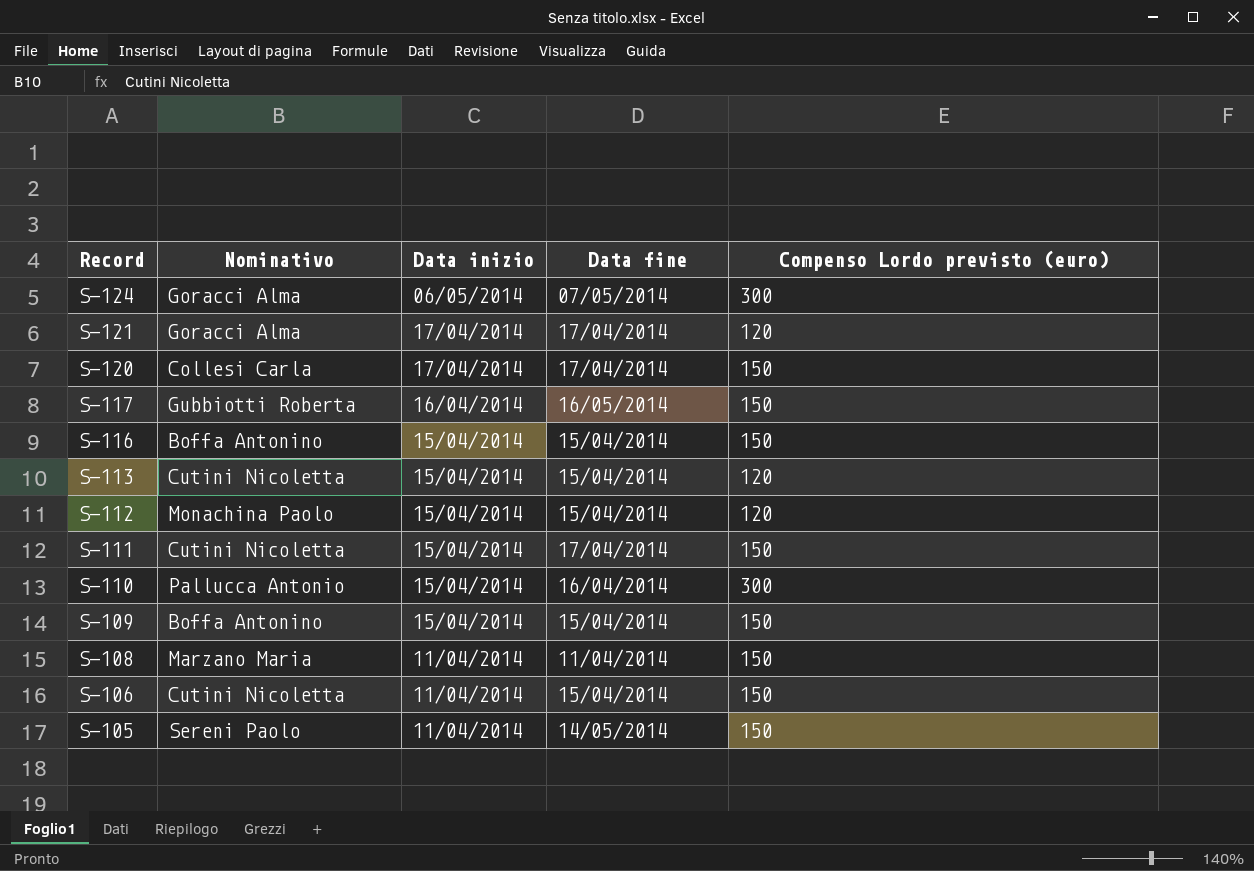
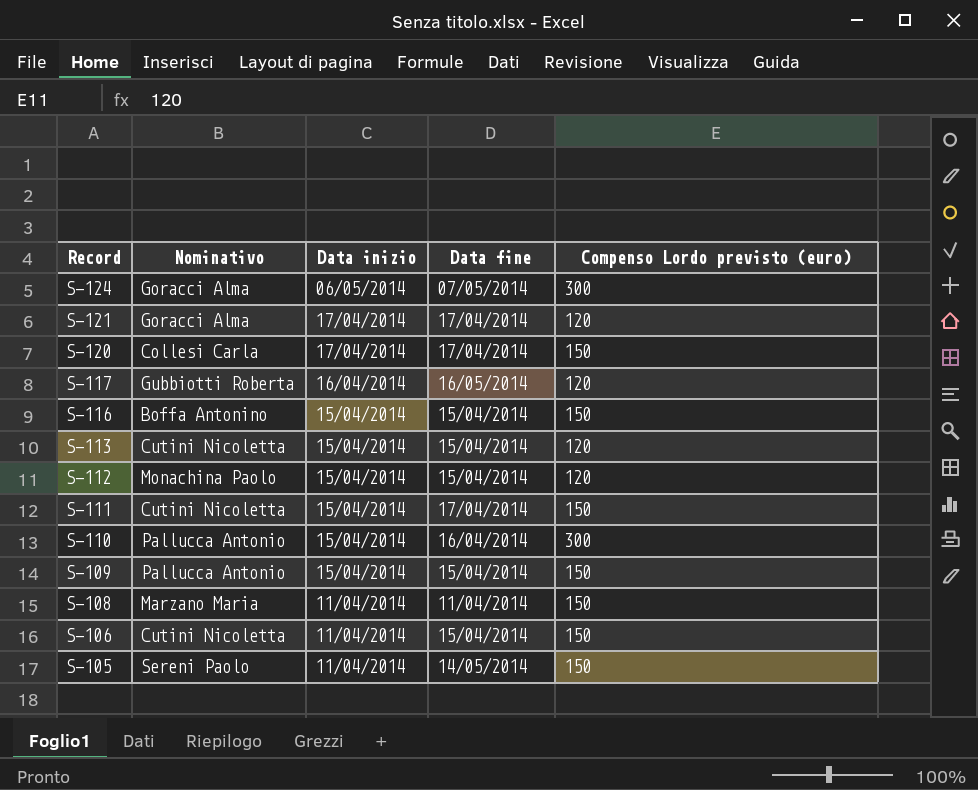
S-117 | Compenso Lordo previsto (euro): 150 -> 120
S-109 | Nominativo: Boffa Antonino -> Pallucca Antonio

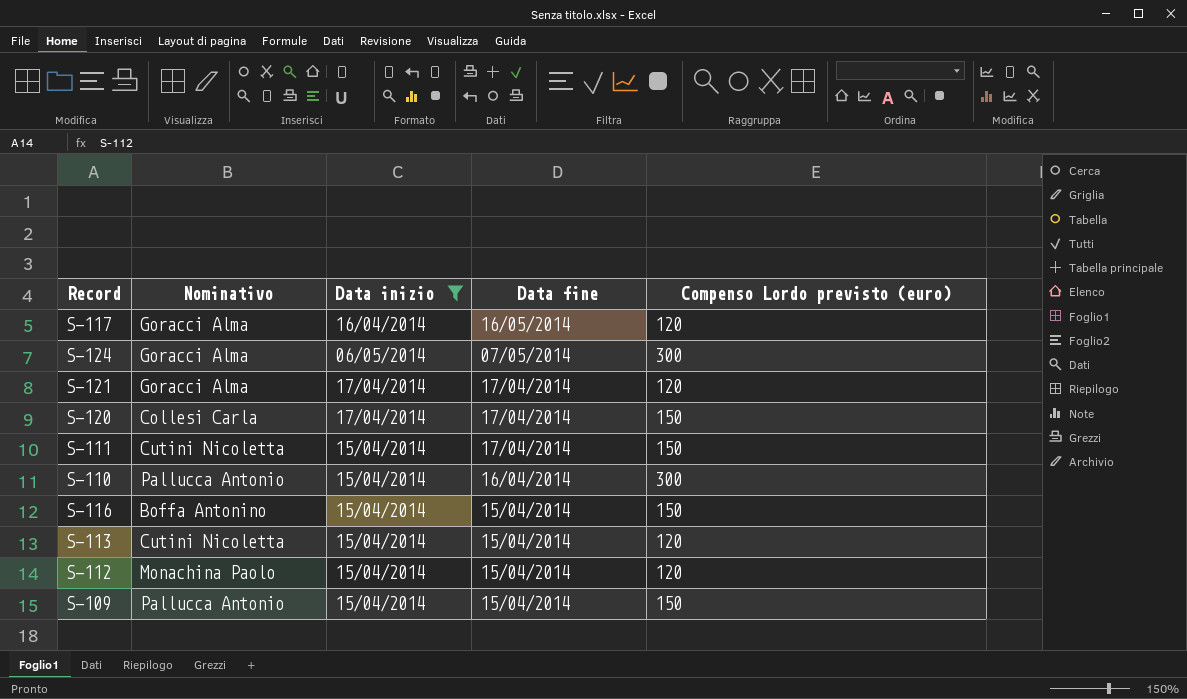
filter: none -> Data inizio != 11/04/2014
row order: Record descending -> Data fine descending
S-117 | Nominativo: Gubbiotti Roberta -> Goracci Alma

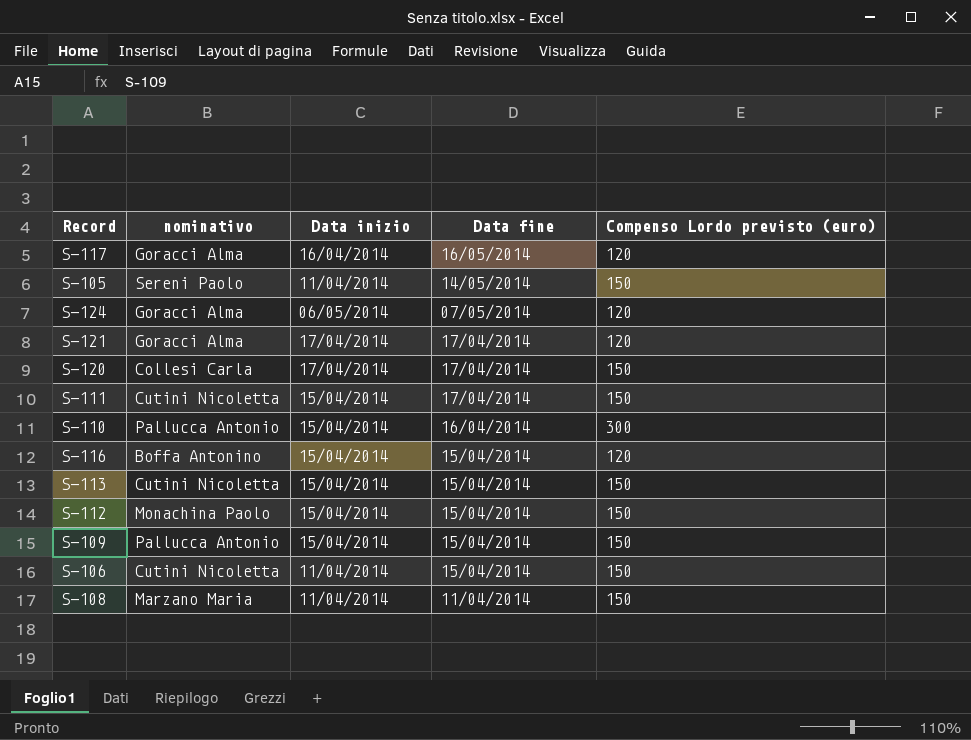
filter: Data inizio != 11/04/2014 -> none
column name: Nominativo -> nominativo
S-124 | Compenso Lordo previsto (euro): 300 -> 120
S-116 | Compenso Lordo previsto (euro): 150 -> 120
S-113 | Compenso Lordo previsto (euro): 120 -> 150
S-112 | Compenso Lordo previsto (euro): 120 -> 150

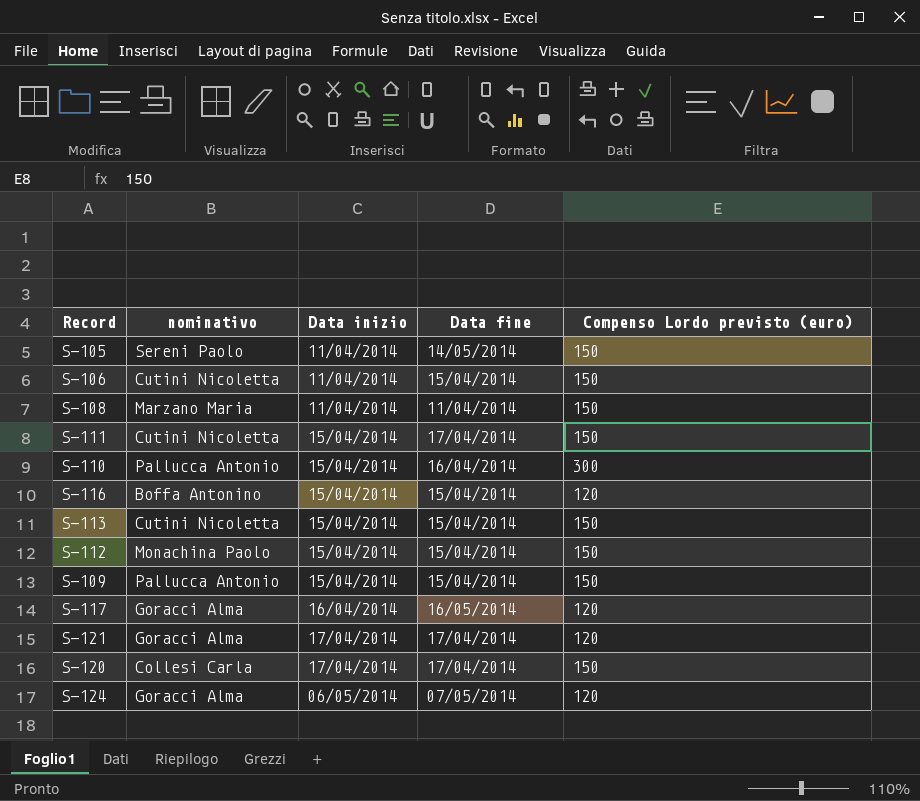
row order: Data fine descending -> Data inizio ascending

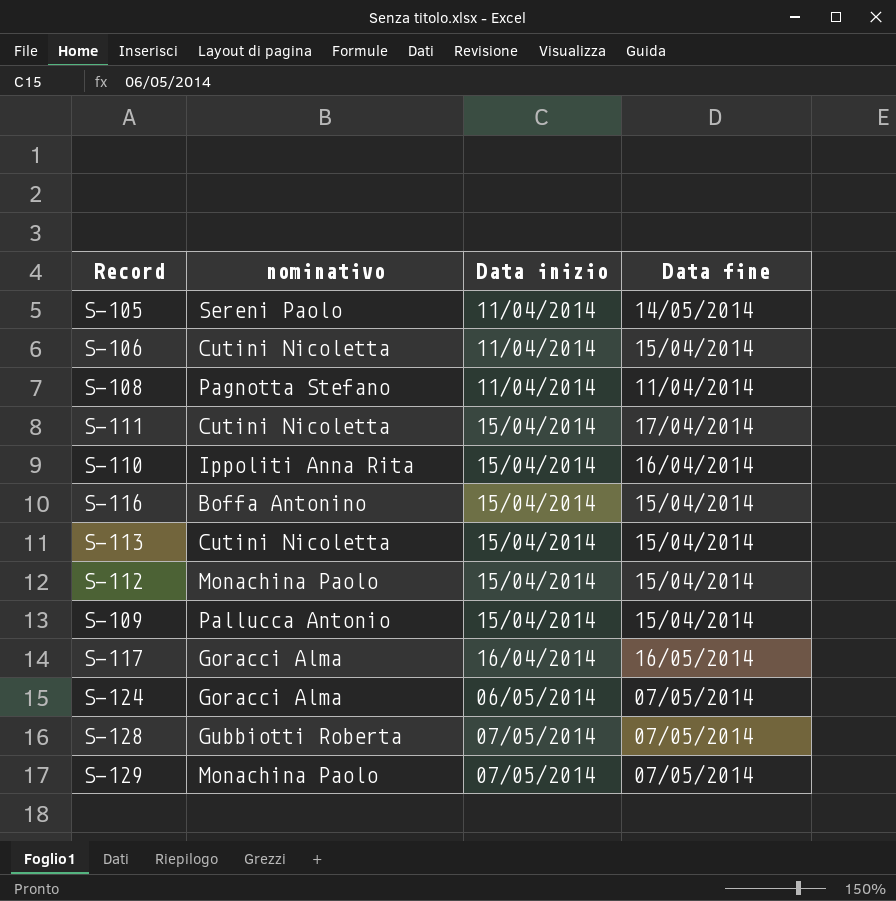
column Compenso Lordo previsto (euro) | position: 5 -> none
row S-121: Goracci Alma | 17/04/2014 | 17/04/2014 | 120 -> none
row S-120: Collesi Carla | 17/04/2014 | 17/04/2014 | 150 -> none
S-108 | nominativo: Marzano Maria -> Pagnotta Stefano
S-110 | nominativo: Pallucca Antonio -> Ippoliti Anna Rita
row S-128: none -> Gubbiotti Roberta | 07/05/2014 | 07/05/2014
row S-129: none -> Monachina Paolo | 07/05/2014 | 07/05/2014

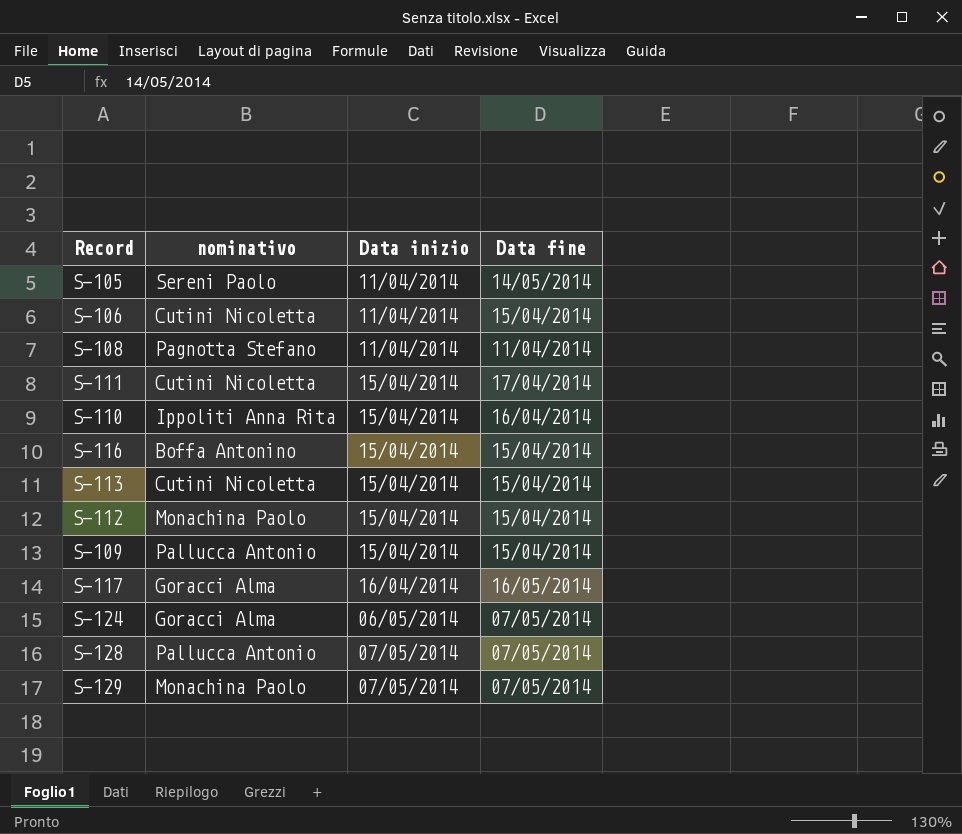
S-128 | nominativo: Gubbiotti Roberta -> Pallucca Antonio

